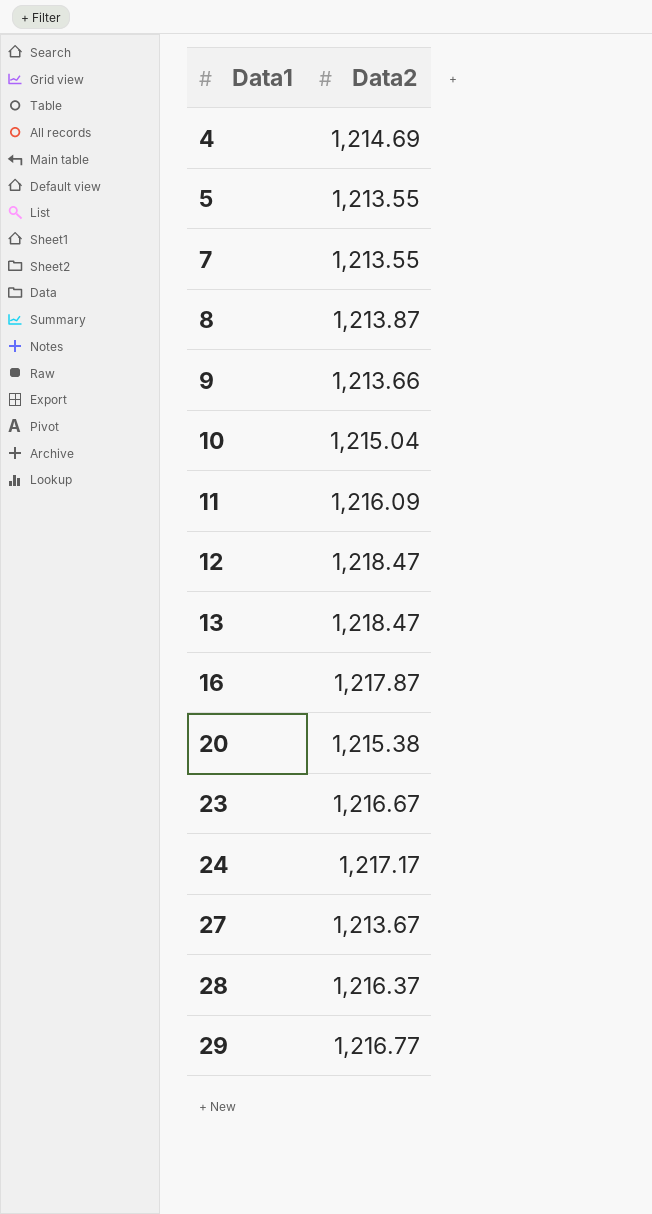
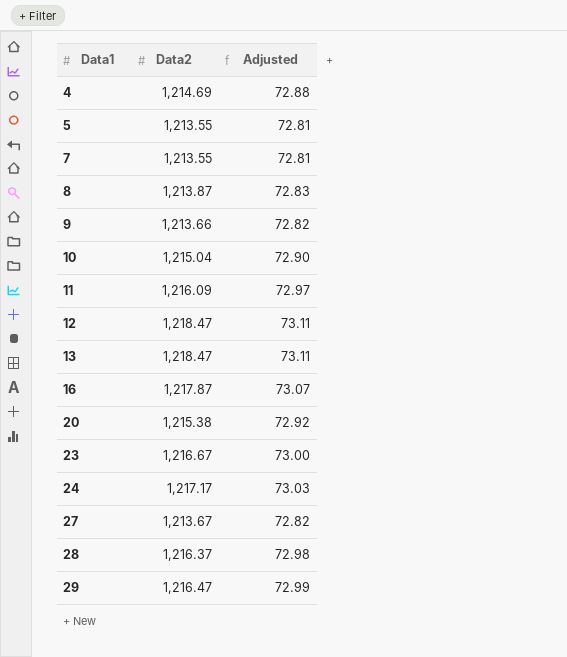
column Adjusted | formula: none -> [Data2] * 0.06
29 | Data2: 1,216.77 -> 1,216.47

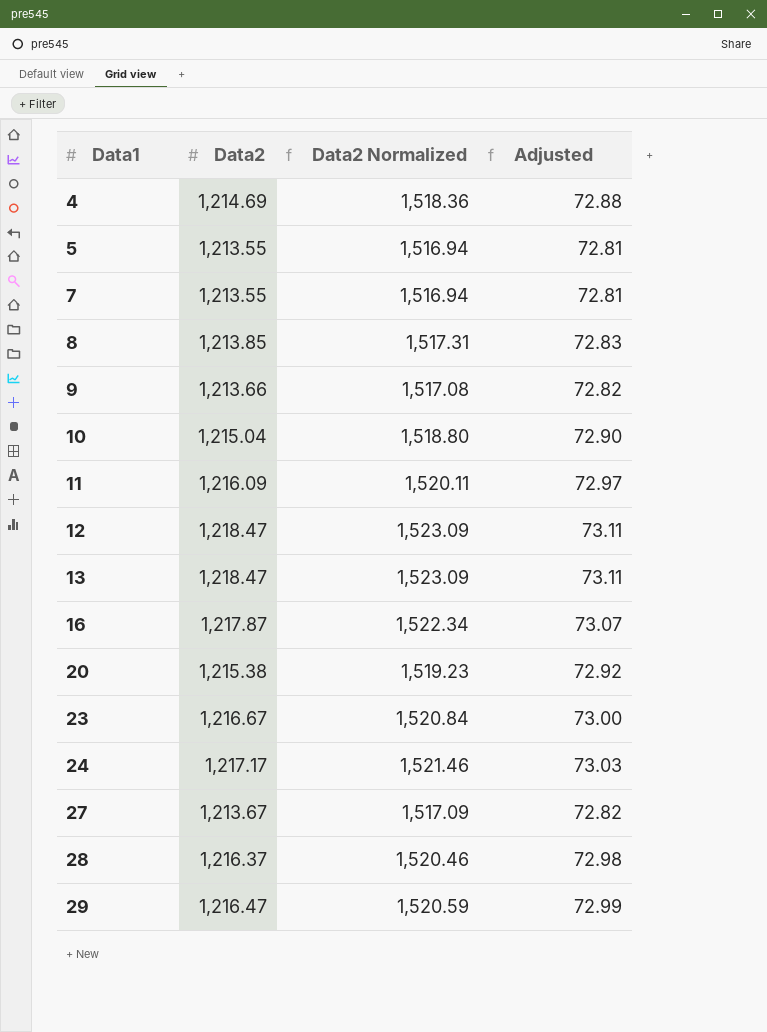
column Data2 Normalized | formula: none -> [Data2] * 1.25
8 | Data2: 1,213.87 -> 1,213.85

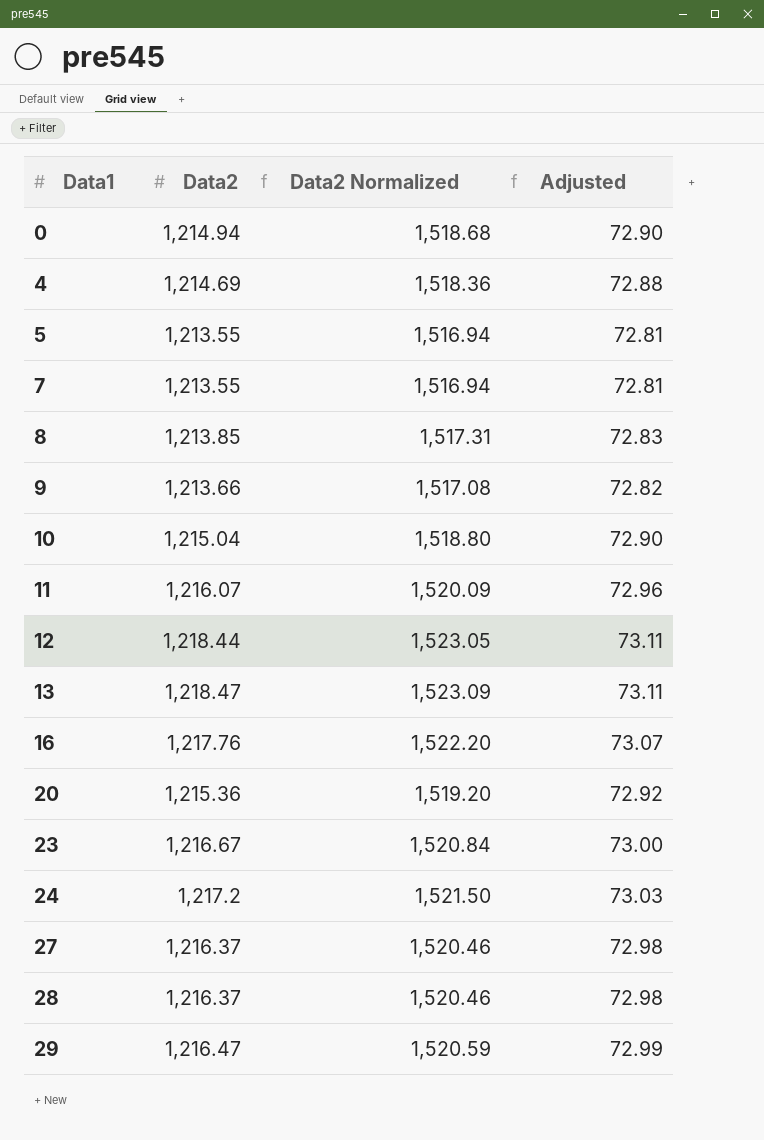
row 0: none -> 1,214.94 | 1,518.68 | 72.90
11 | Data2: 1,216.09 -> 1,216.07
11 | Data2 Normalized: 1,520.11 -> 1,520.09
11 | Adjusted: 72.97 -> 72.96
12 | Data2: 1,218.47 -> 1,218.44
12 | Data2 Normalized: 1,523.09 -> 1,523.05
16 | Data2: 1,217.87 -> 1,217.76
16 | Data2 Normalized: 1,522.34 -> 1,522.20
20 | Data2: 1,215.38 -> 1,215.36
20 | Data2 Normalized: 1,519.23 -> 1,519.20
24 | Data2: 1,217.17 -> 1,217.2
24 | Data2 Normalized: 1,521.46 -> 1,521.50
27 | Data2: 1,213.67 -> 1,216.37
27 | Data2 Normalized: 1,517.09 -> 1,520.46
27 | Adjusted: 72.82 -> 72.98

